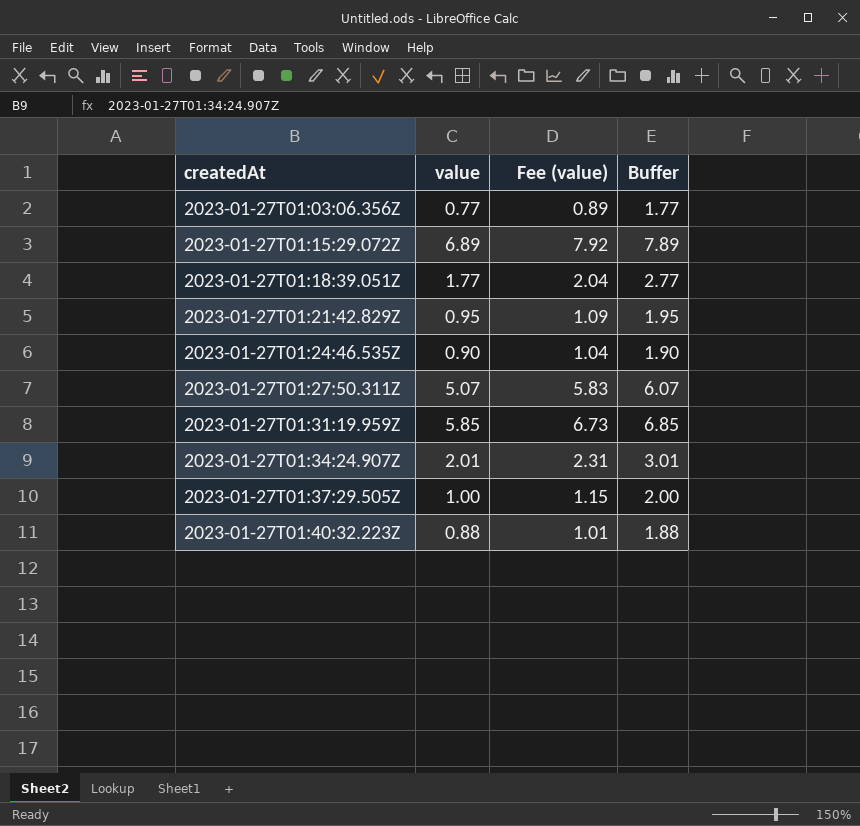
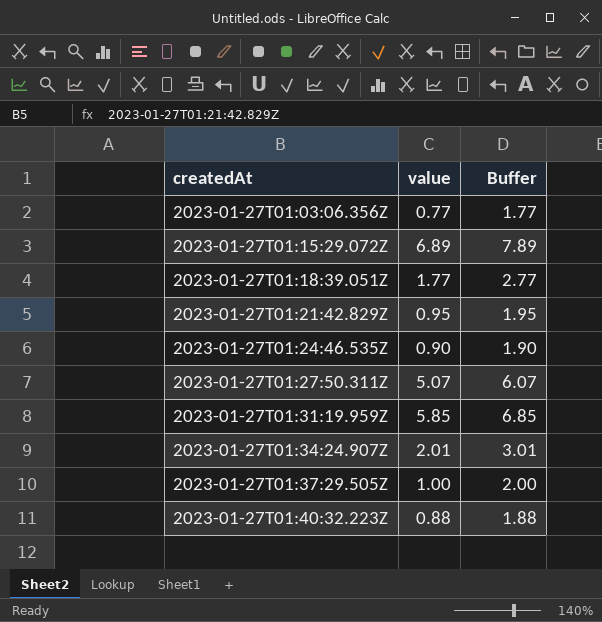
column Fee (value) | formula: [value] * 1.15 -> none

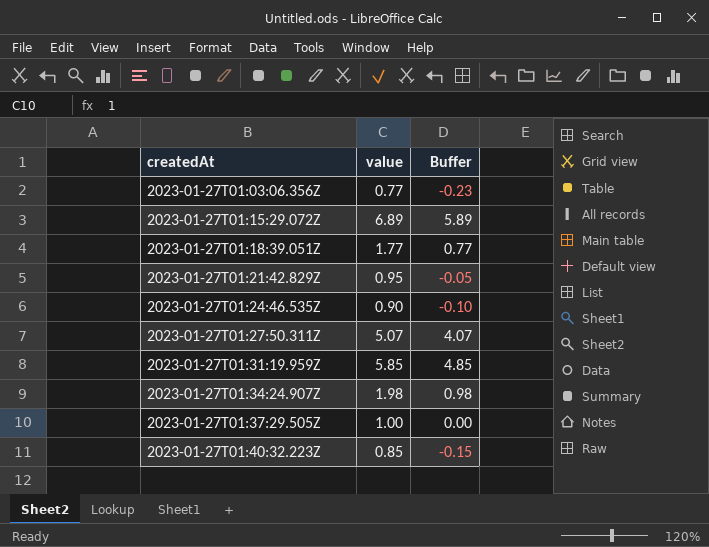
column Buffer | formula: [value] + 1 -> [value] - 1
2023-01-27T01:34:24.907Z | value: 2.01 -> 1.98
2023-01-27T01:40:32.223Z | value: 0.88 -> 0.85

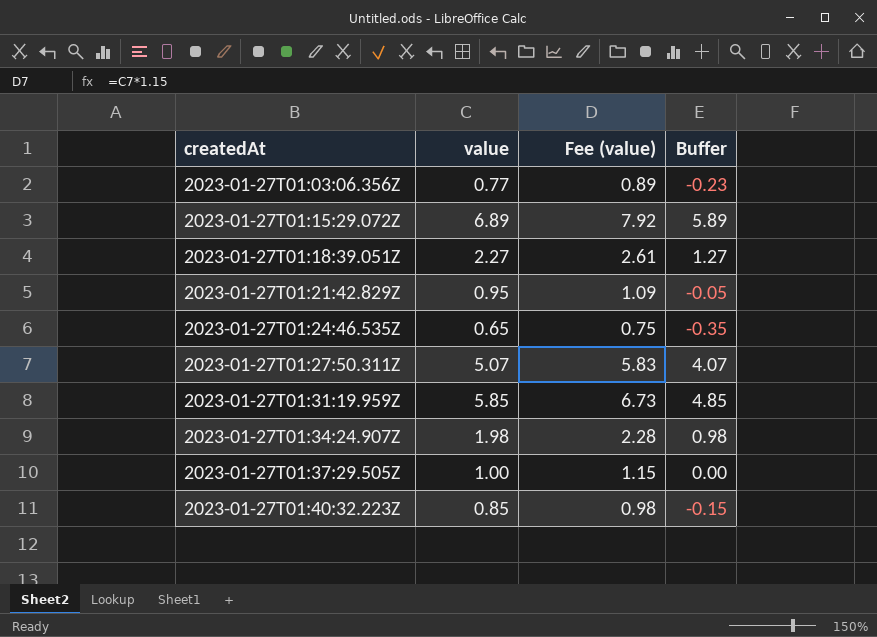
column Fee (value) | formula: none -> [value] * 1.15
2023-01-27T01:18:39.051Z | value: 1.77 -> 2.27
2023-01-27T01:18:39.051Z | Buffer: 0.77 -> 1.27
2023-01-27T01:24:46.535Z | value: 0.90 -> 0.65
2023-01-27T01:24:46.535Z | Buffer: -0.10 -> -0.35

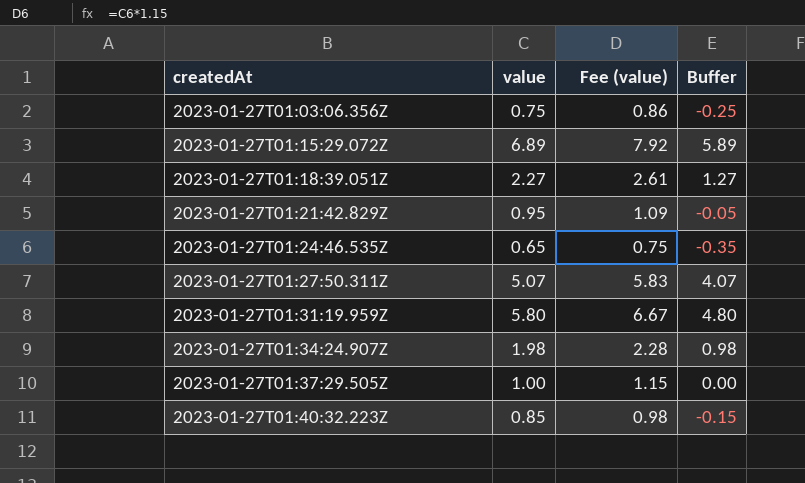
2023-01-27T01:03:06.356Z | value: 0.77 -> 0.75
2023-01-27T01:03:06.356Z | Fee (value): 0.89 -> 0.86
2023-01-27T01:03:06.356Z | Buffer: -0.23 -> -0.25
2023-01-27T01:31:19.959Z | value: 5.85 -> 5.80
2023-01-27T01:31:19.959Z | Fee (value): 6.73 -> 6.67
2023-01-27T01:31:19.959Z | Buffer: 4.85 -> 4.80

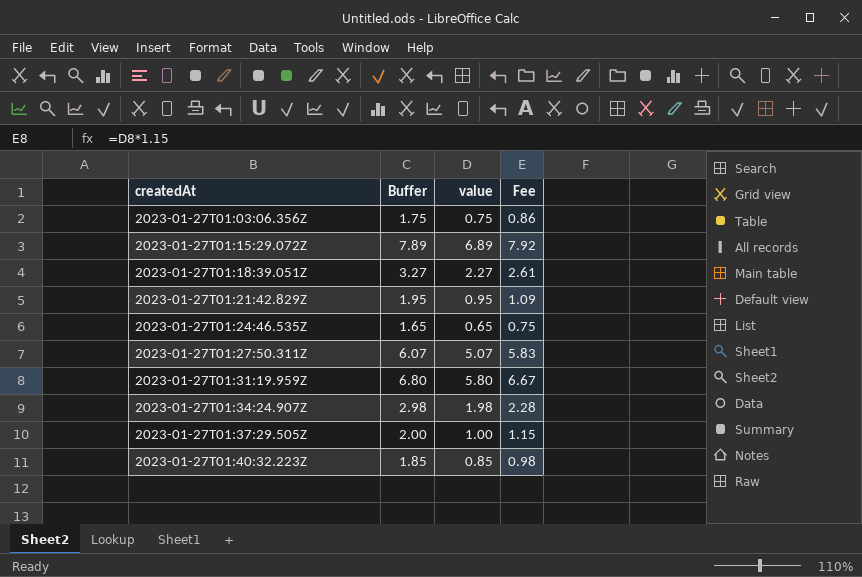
column Buffer | formula: [value] - 1 -> [value] + 1
column Buffer | position: 4 -> 2
column name: Fee (value) -> Fee

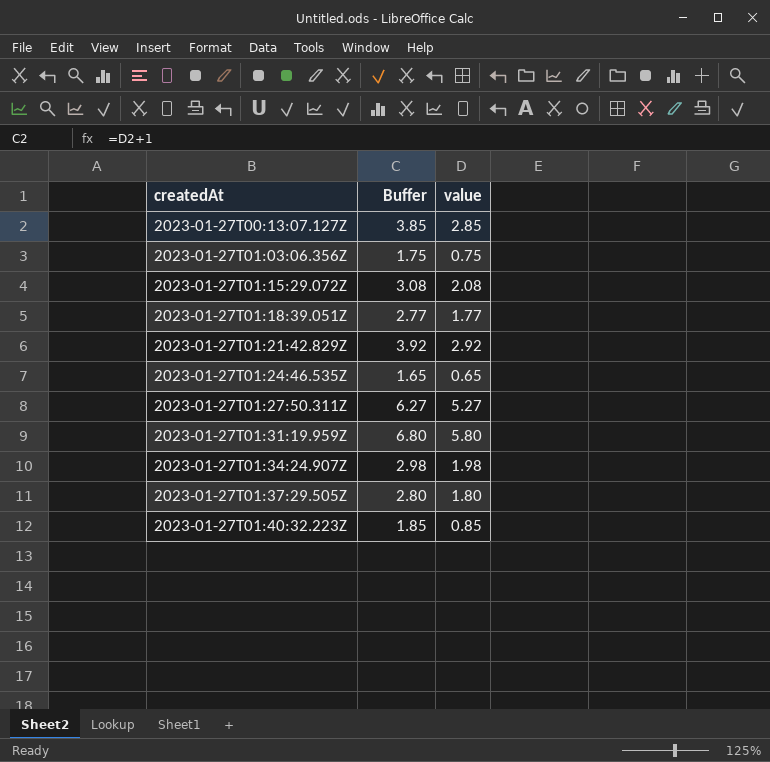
column Fee | formula: [value] * 1.15 -> none
row 2023-01-27T00:13:07.127Z: none -> 3.85 | 2.85
2023-01-27T01:15:29.072Z | Buffer: 7.89 -> 3.08
2023-01-27T01:15:29.072Z | value: 6.89 -> 2.08
2023-01-27T01:18:39.051Z | Buffer: 3.27 -> 2.77
2023-01-27T01:18:39.051Z | value: 2.27 -> 1.77
2023-01-27T01:21:42.829Z | Buffer: 1.95 -> 3.92
2023-01-27T01:21:42.829Z | value: 0.95 -> 2.92
2023-01-27T01:27:50.311Z | Buffer: 6.07 -> 6.27
2023-01-27T01:27:50.311Z | value: 5.07 -> 5.27
2023-01-27T01:37:29.505Z | Buffer: 2.00 -> 2.80
2023-01-27T01:37:29.505Z | value: 1.00 -> 1.80

